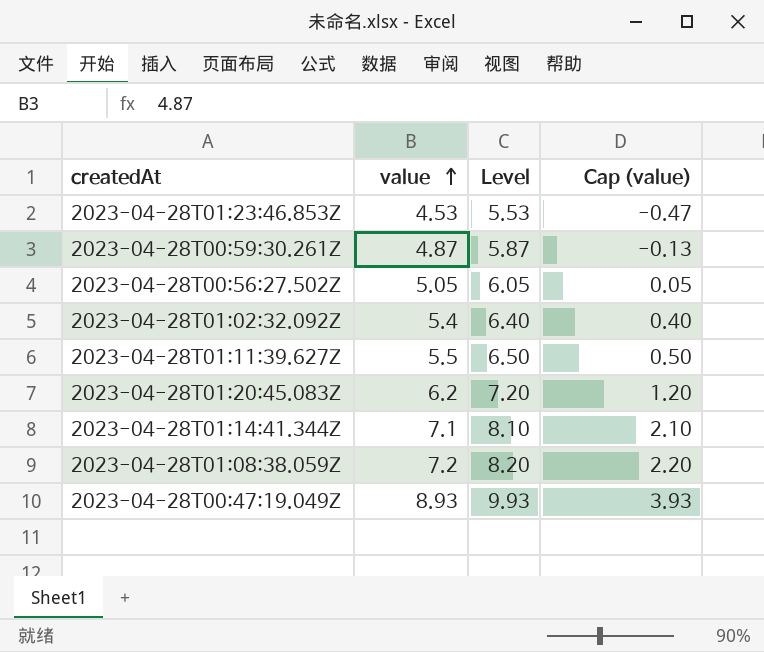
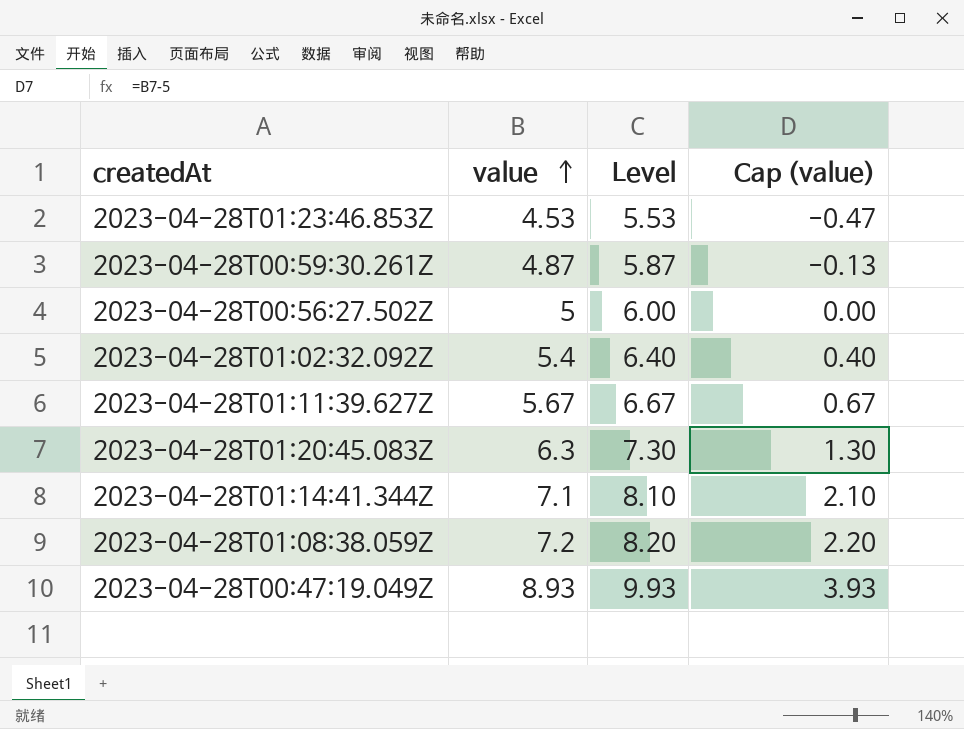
2023-04-28T00:56:27.502Z | value: 5.05 -> 5
2023-04-28T00:56:27.502Z | Level: 6.05 -> 6.00
2023-04-28T00:56:27.502Z | Cap (value): 0.05 -> 0.00
2023-04-28T01:11:39.627Z | value: 5.5 -> 5.67
2023-04-28T01:11:39.627Z | Level: 6.50 -> 6.67
2023-04-28T01:11:39.627Z | Cap (value): 0.50 -> 0.67
2023-04-28T01:20:45.083Z | value: 6.2 -> 6.3
2023-04-28T01:20:45.083Z | Level: 7.20 -> 7.30
2023-04-28T01:20:45.083Z | Cap (value): 1.20 -> 1.30

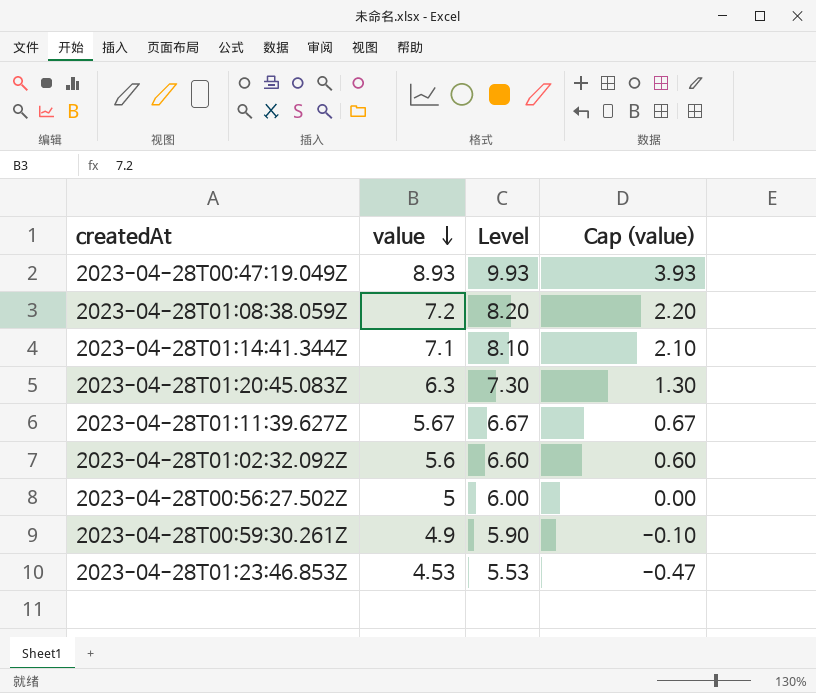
row order: value ascending -> value descending
2023-04-28T01:02:32.092Z | value: 5.4 -> 5.6
2023-04-28T01:02:32.092Z | Level: 6.40 -> 6.60
2023-04-28T01:02:32.092Z | Cap (value): 0.40 -> 0.60
2023-04-28T00:59:30.261Z | value: 4.87 -> 4.9
2023-04-28T00:59:30.261Z | Level: 5.87 -> 5.90
2023-04-28T00:59:30.261Z | Cap (value): -0.13 -> -0.10

